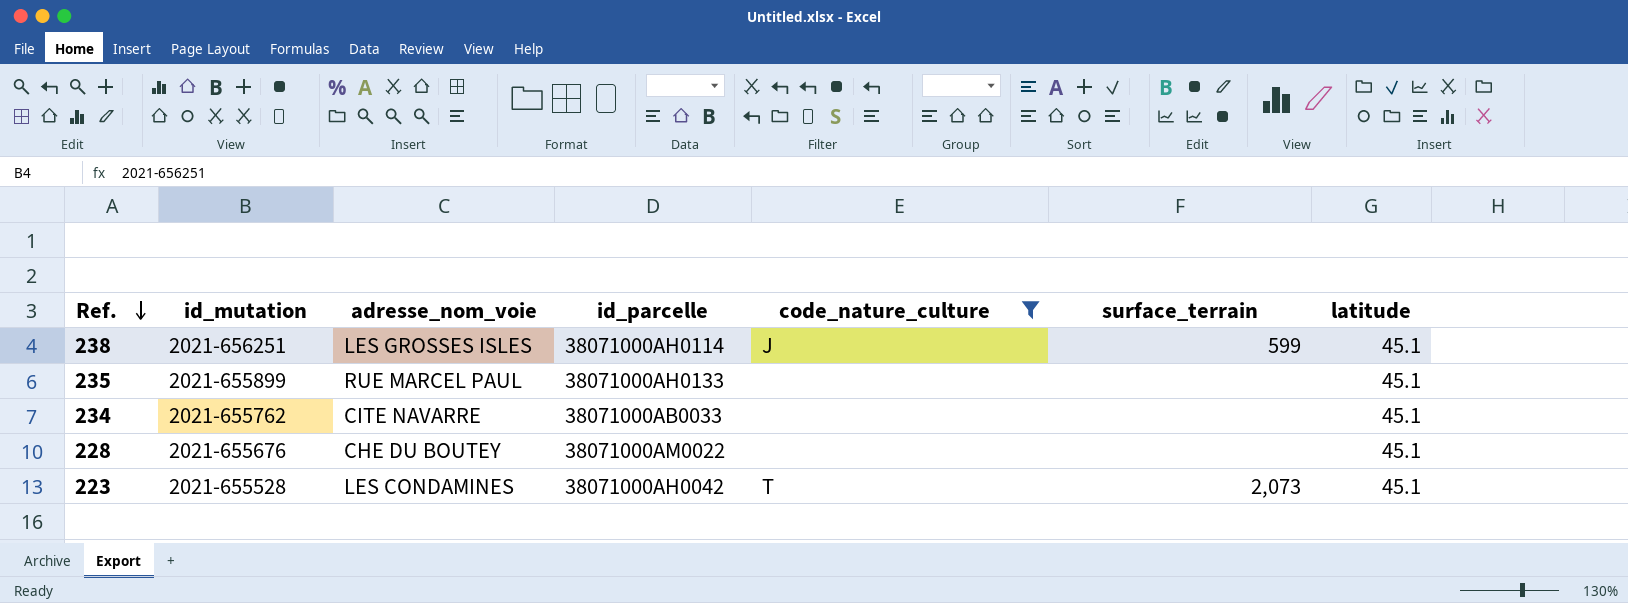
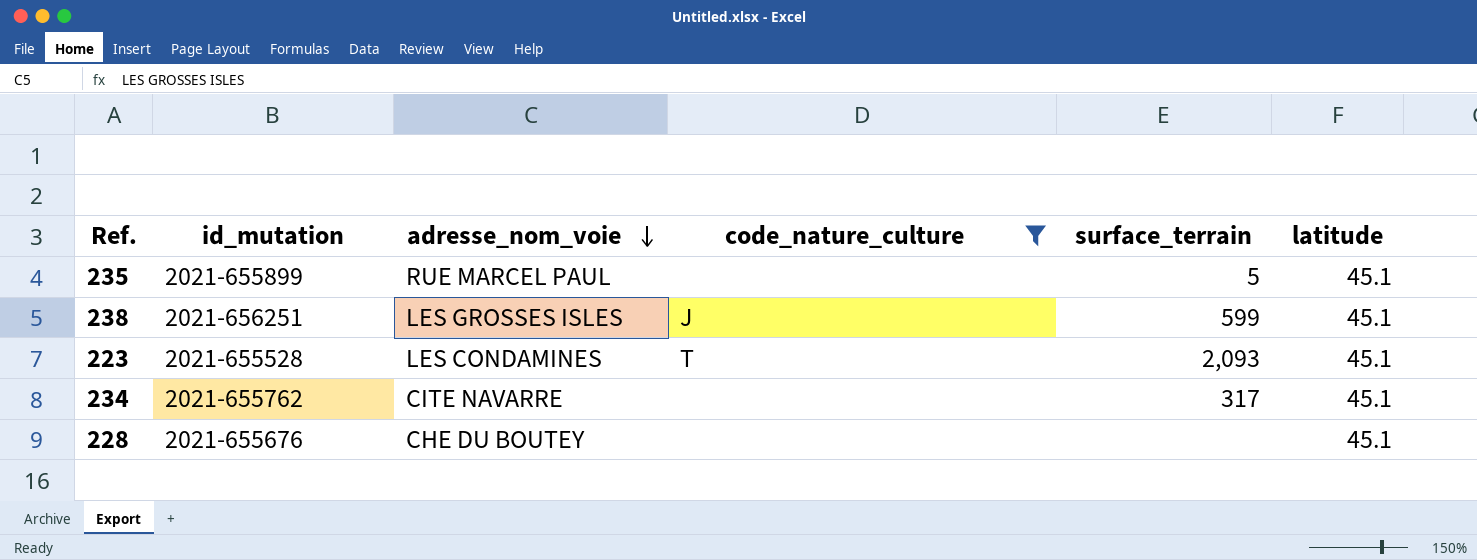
row order: Ref. descending -> adresse_nom_voie descending
column id_parcelle | position: 4 -> none
235 | surface_terrain: none -> 5
223 | surface_terrain: 2,073 -> 2,093
234 | surface_terrain: none -> 317

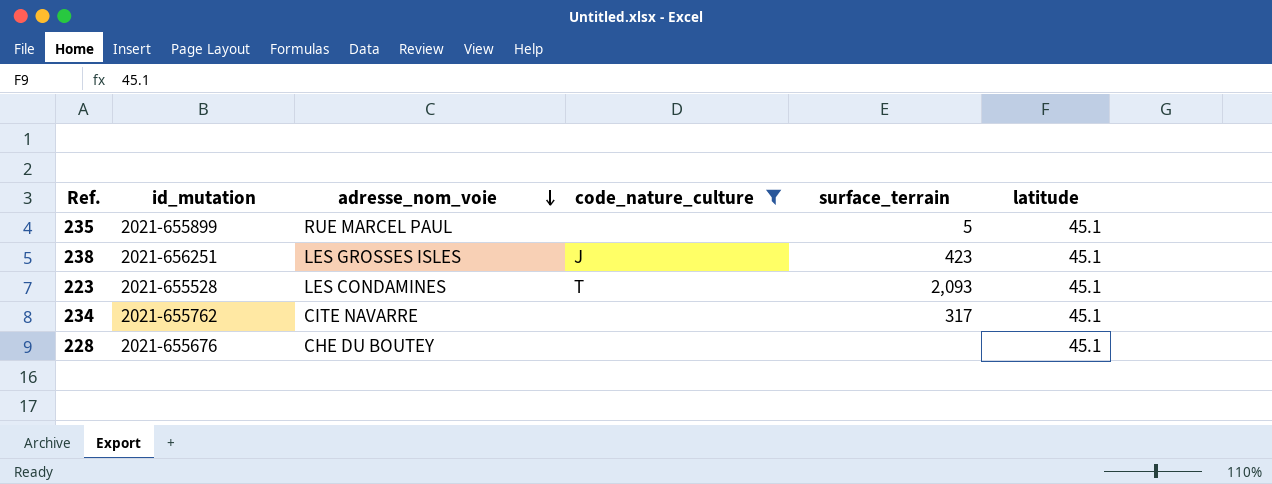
238 | surface_terrain: 599 -> 423

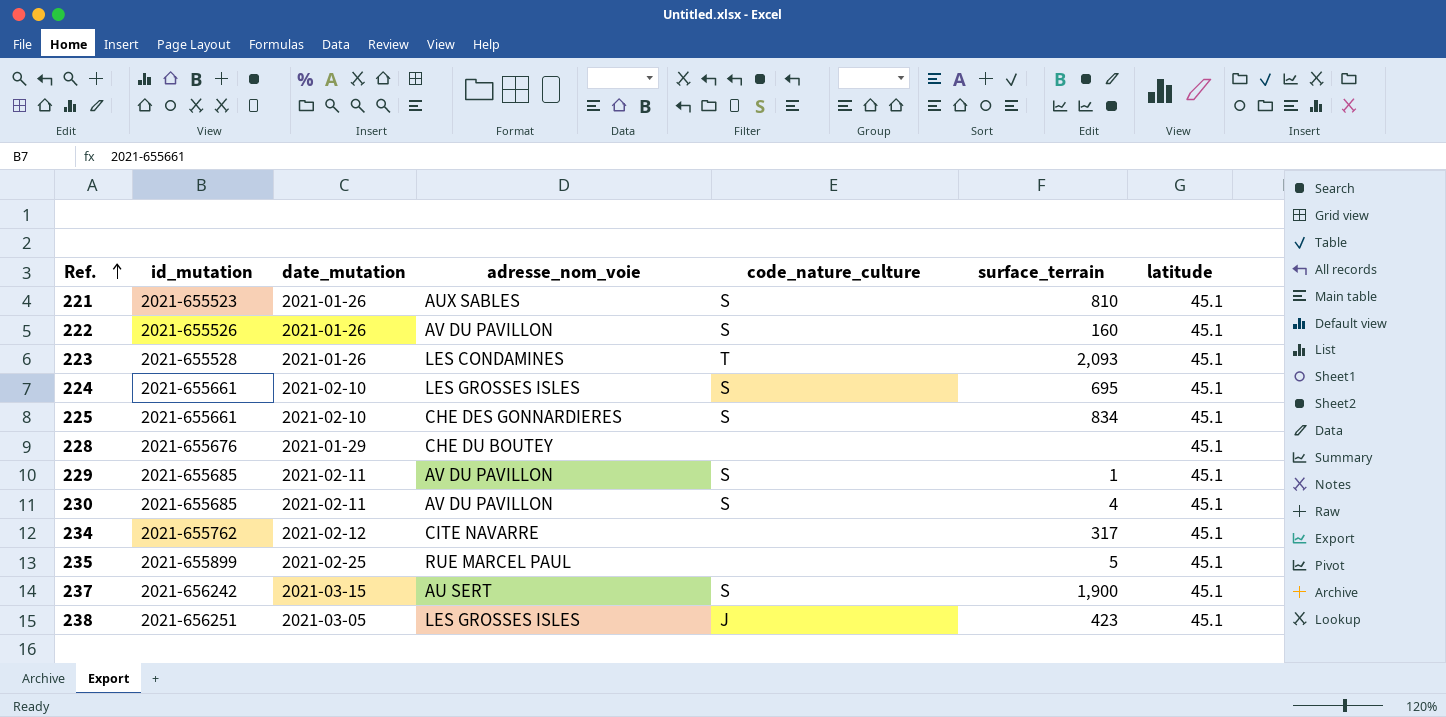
filter: code_nature_culture != S -> none
row order: adresse_nom_voie descending -> Ref. ascending
column date_mutation | position: none -> 3

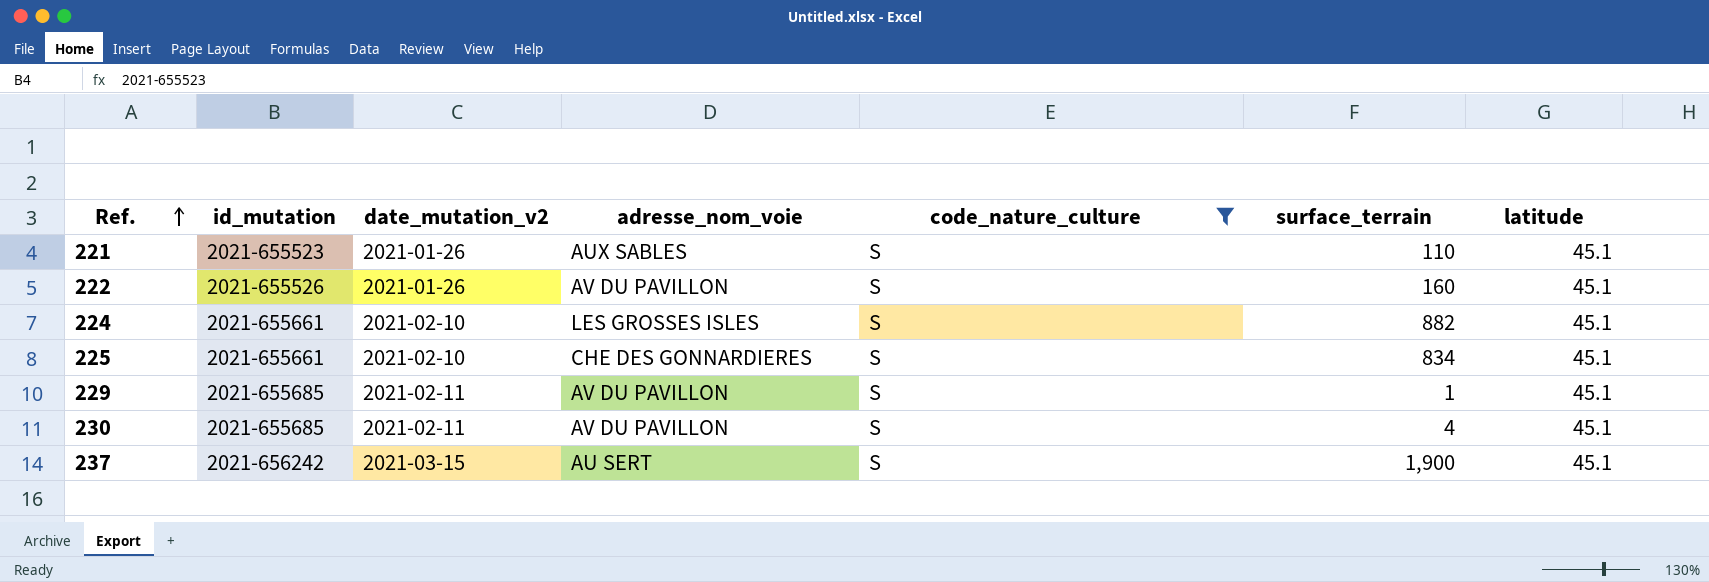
filter: none -> code_nature_culture = S
column name: date_mutation -> date_mutation_v2
221 | surface_terrain: 810 -> 110
224 | surface_terrain: 695 -> 882

